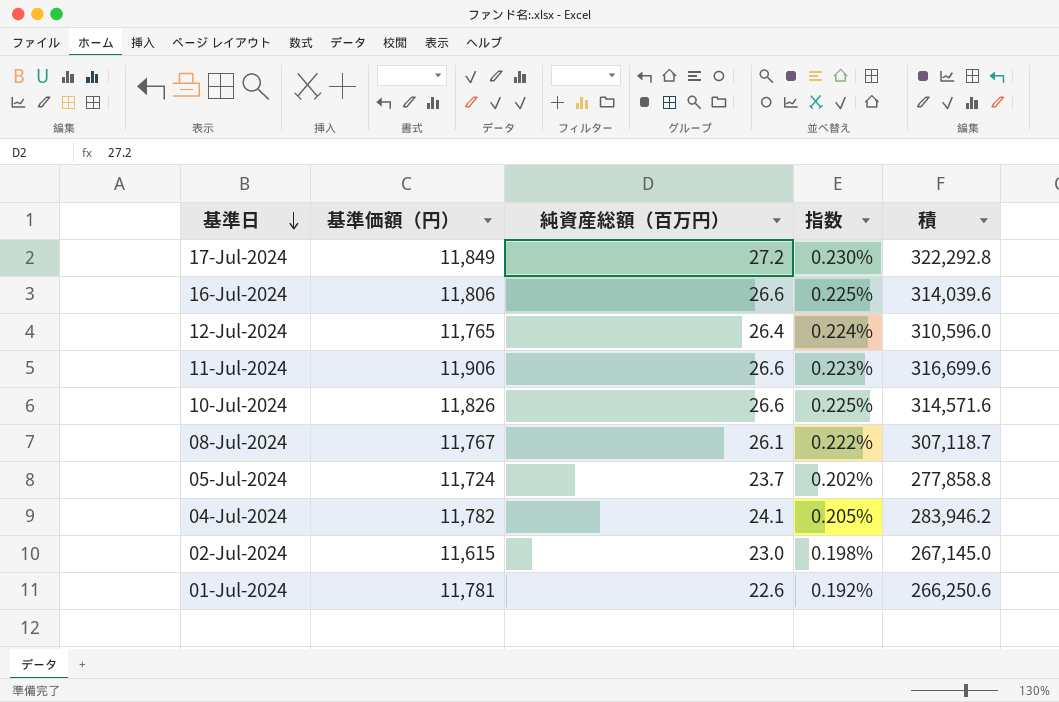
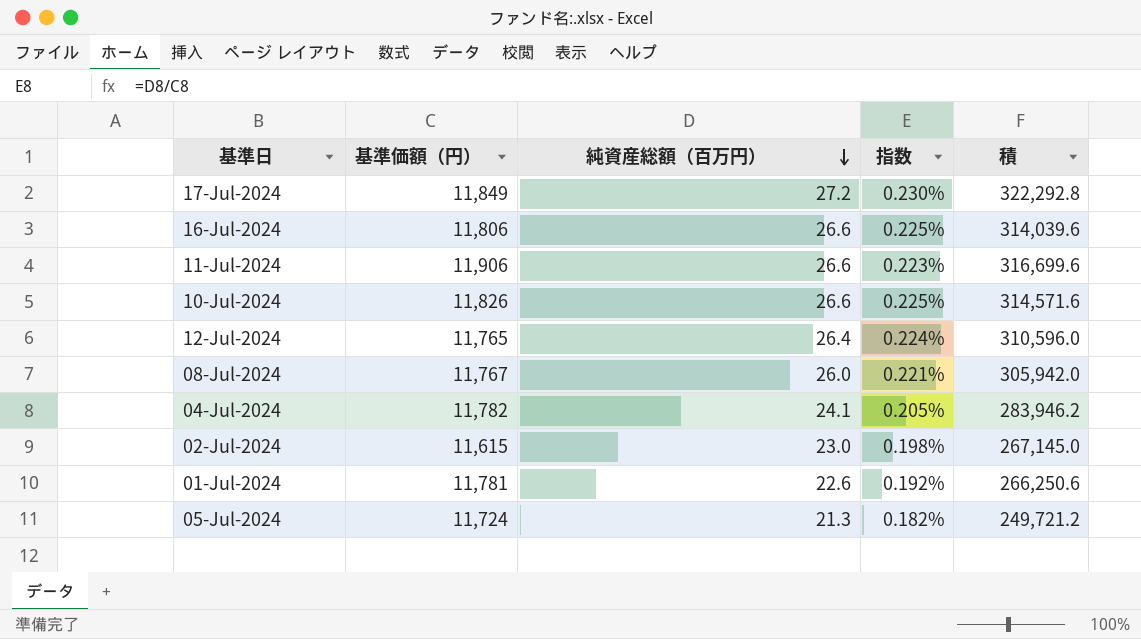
row order: 基準日 descending -> 純資産総額（百万円） descending
08-Jul-2024 | 純資産総額（百万円）: 26.1 -> 26.0
08-Jul-2024 | 指数: 0.222% -> 0.221%
08-Jul-2024 | 積: 307,118.7 -> 305,942.0
05-Jul-2024 | 純資産総額（百万円）: 23.7 -> 21.3
05-Jul-2024 | 指数: 0.202% -> 0.182%
05-Jul-2024 | 積: 277,858.8 -> 249,721.2

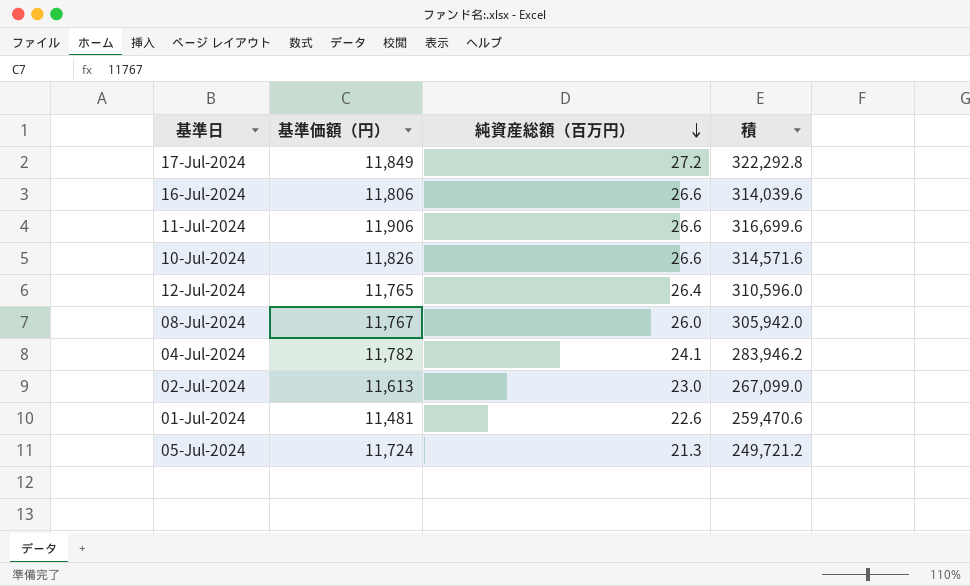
column 指数 | formula: [純資産総額（百万円）] / [基準価額（円）] -> none
02-Jul-2024 | 基準価額（円）: 11,615 -> 11,613
02-Jul-2024 | 積: 267,145.0 -> 267,099.0
01-Jul-2024 | 基準価額（円）: 11,781 -> 11,481
01-Jul-2024 | 積: 266,250.6 -> 259,470.6

